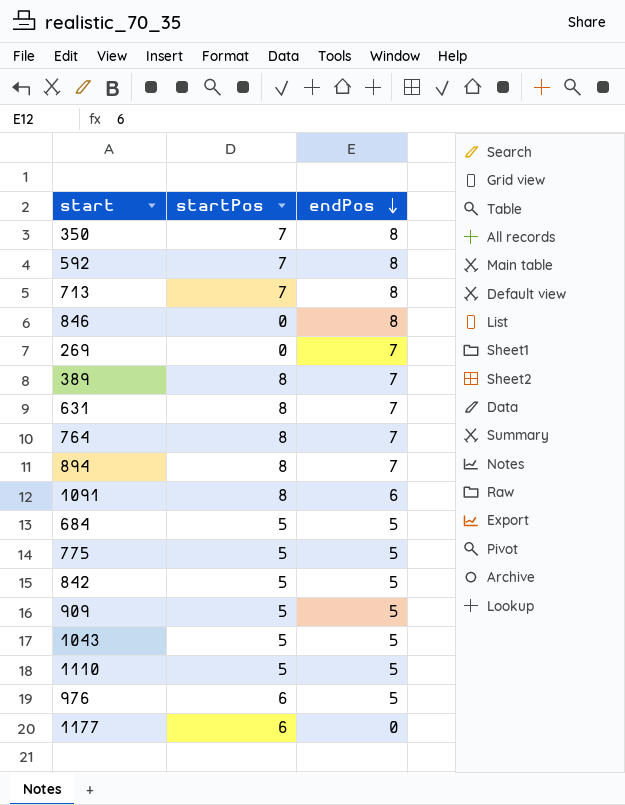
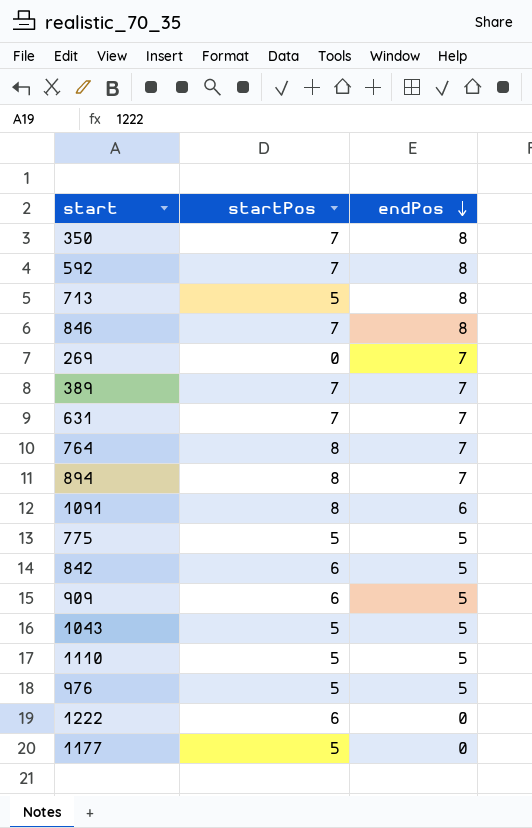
row 684: 5 | 5 -> none
713 | startPos: 7 -> 5
846 | startPos: 0 -> 7
389 | startPos: 8 -> 7
631 | startPos: 8 -> 7
842 | startPos: 5 -> 6
909 | startPos: 5 -> 6
976 | startPos: 6 -> 5
row 1222: none -> 6 | 0
1177 | startPos: 6 -> 5

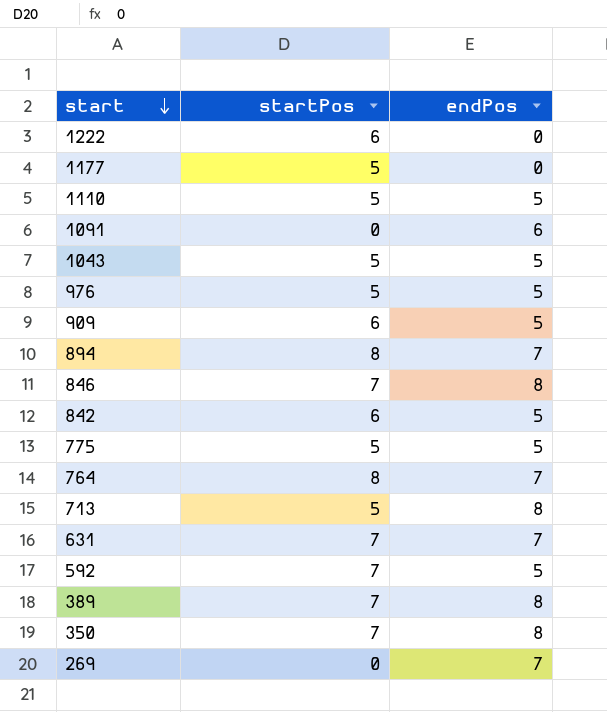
row order: endPos descending -> start descending
1091 | startPos: 8 -> 0
592 | endPos: 8 -> 5
389 | endPos: 7 -> 8

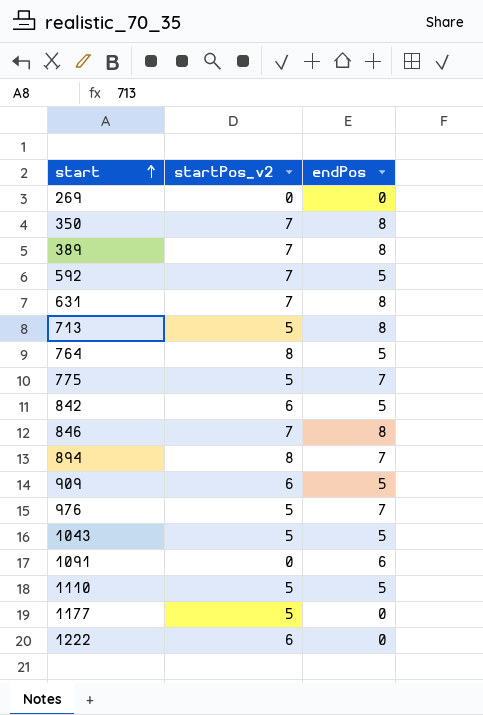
row order: start descending -> start ascending
column name: startPos -> startPos_v2
269 | endPos: 7 -> 0
631 | endPos: 7 -> 8
764 | endPos: 7 -> 5
775 | endPos: 5 -> 7
976 | endPos: 5 -> 7

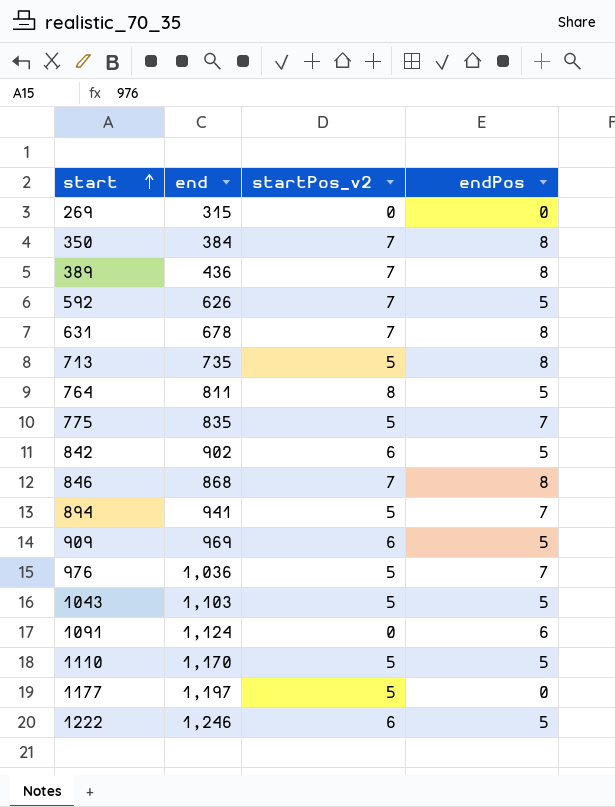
column end | position: none -> 2
894 | startPos_v2: 8 -> 5
1222 | endPos: 0 -> 5

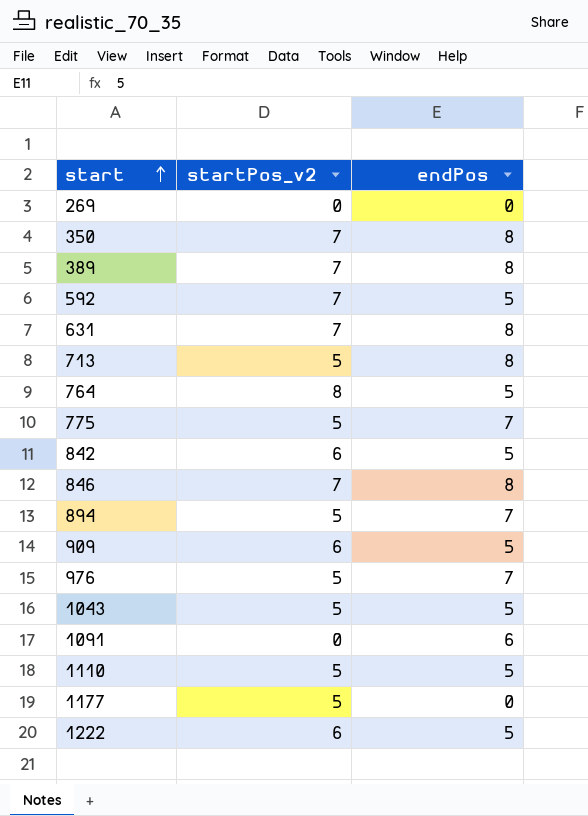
column end | position: 2 -> none

